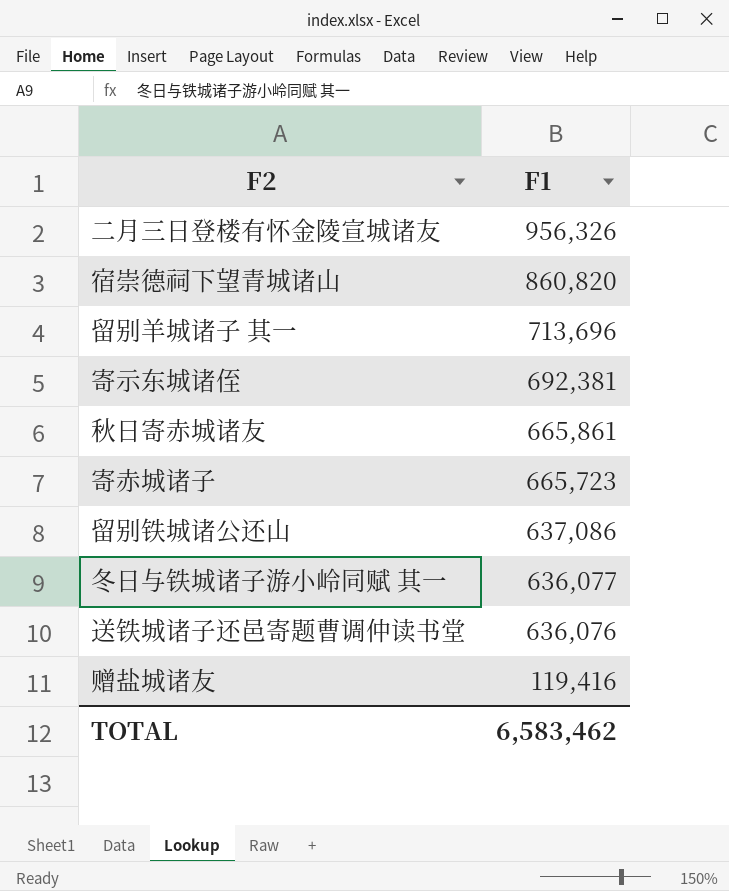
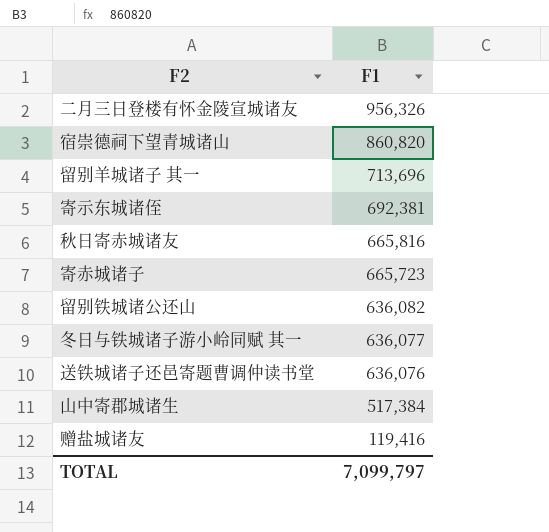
秋日寄赤城诸友 | F1: 665,861 -> 665,816
留别铁城诸公还山 | F1: 637,086 -> 636,082
row 山中寄郡城诸生: none -> 517,384
TOTAL | F1: 6,583,462 -> 7,099,797

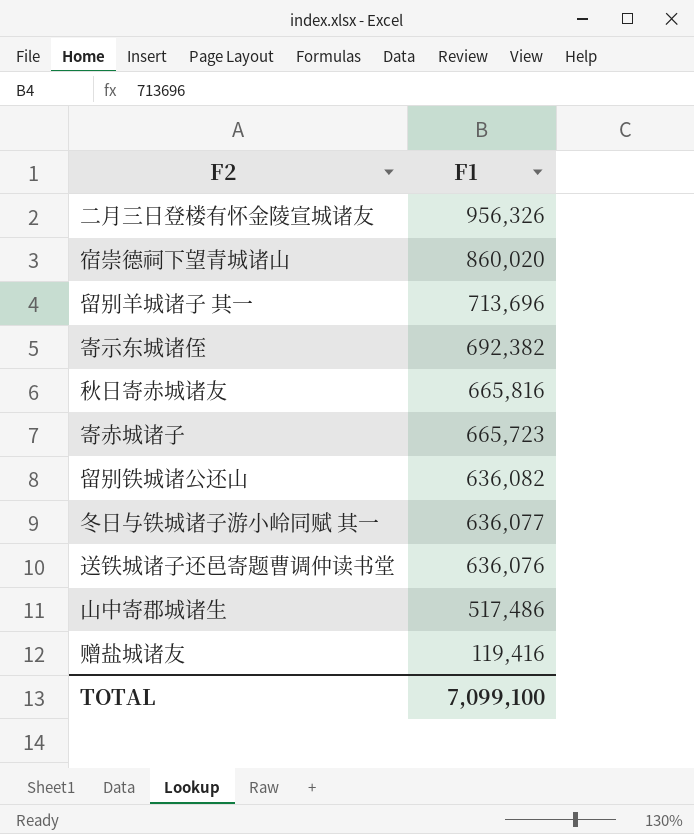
宿崇德祠下望青城诸山 | F1: 860,820 -> 860,020
寄示东城诸侄 | F1: 692,381 -> 692,382
山中寄郡城诸生 | F1: 517,384 -> 517,486
TOTAL | F1: 7,099,797 -> 7,099,100

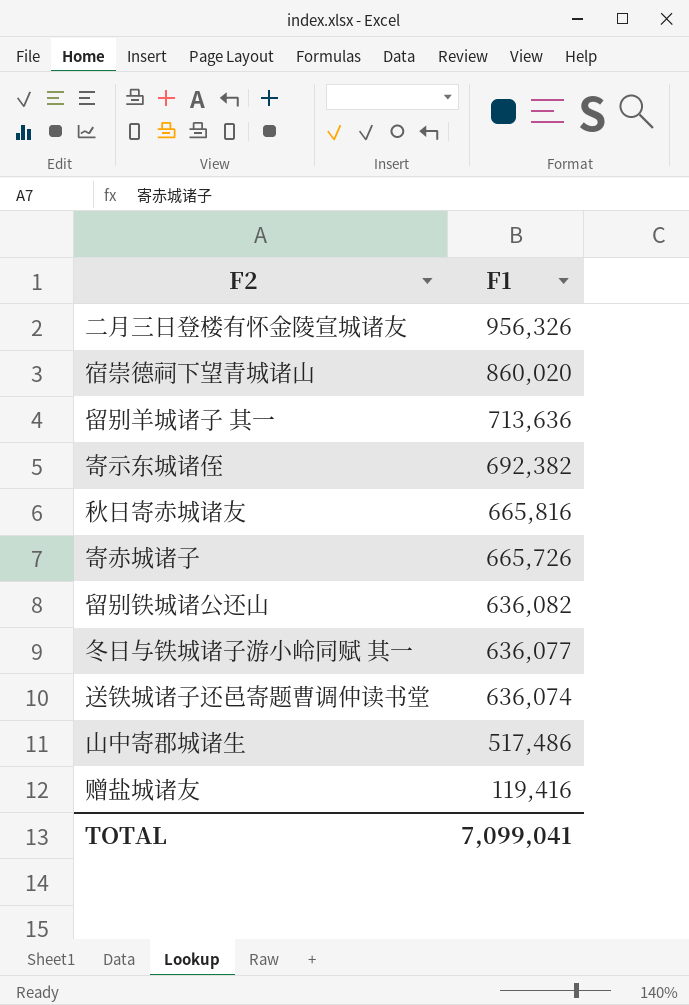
留别羊城诸子 其一 | F1: 713,696 -> 713,636
寄赤城诸子 | F1: 665,723 -> 665,726
送铁城诸子还邑寄题曹调仲读书堂 | F1: 636,076 -> 636,074
TOTAL | F1: 7,099,100 -> 7,099,041

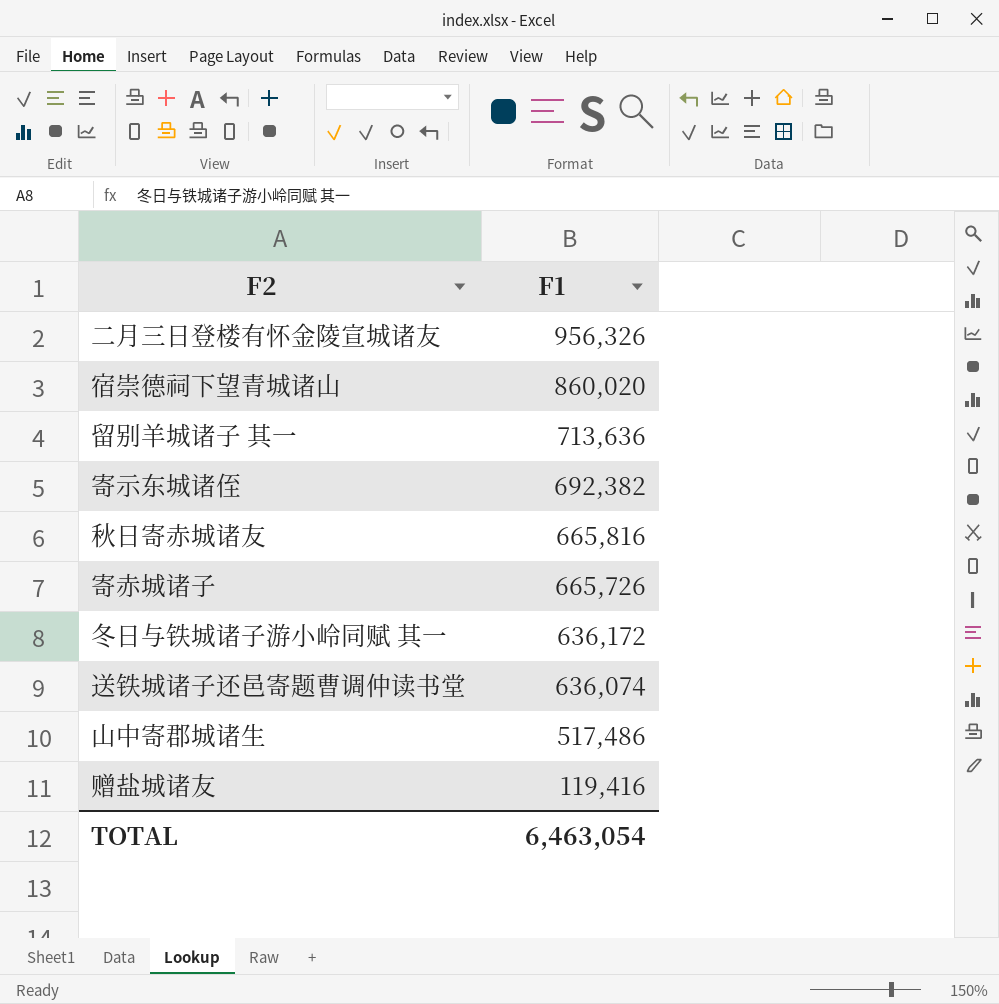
row 留别铁城诸公还山: 636,082 -> none
冬日与铁城诸子游小岭同赋 其一 | F1: 636,077 -> 636,172
TOTAL | F1: 7,099,041 -> 6,463,054

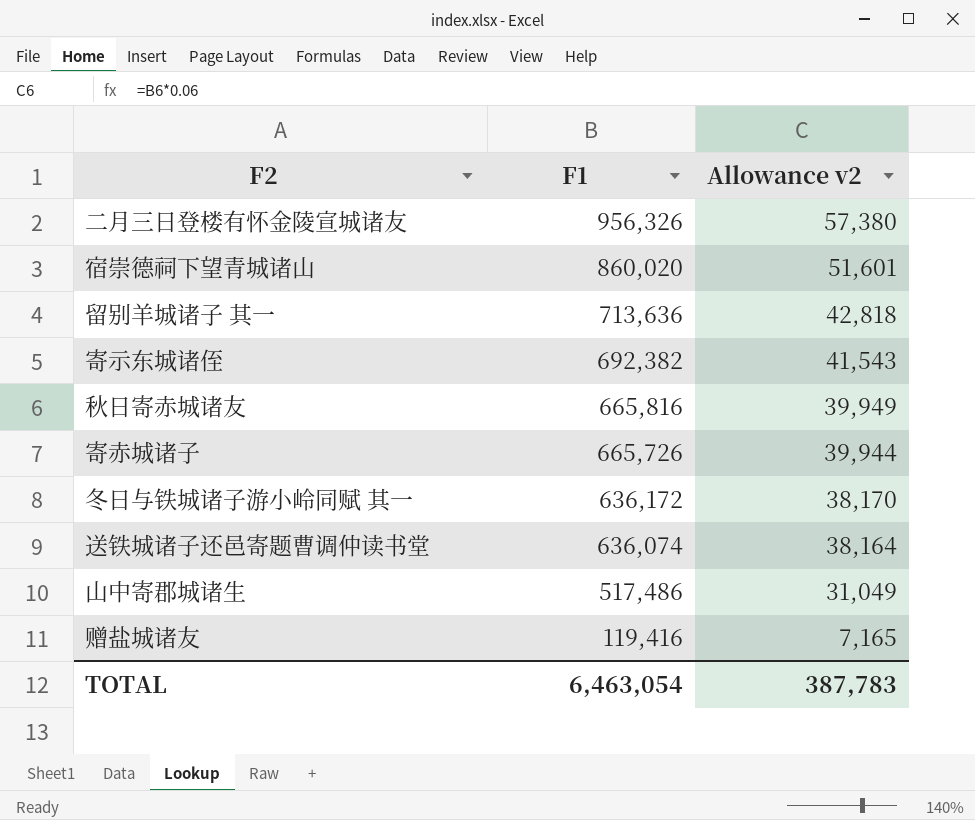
column Allowance v2 | formula: none -> [F1] * 0.06

